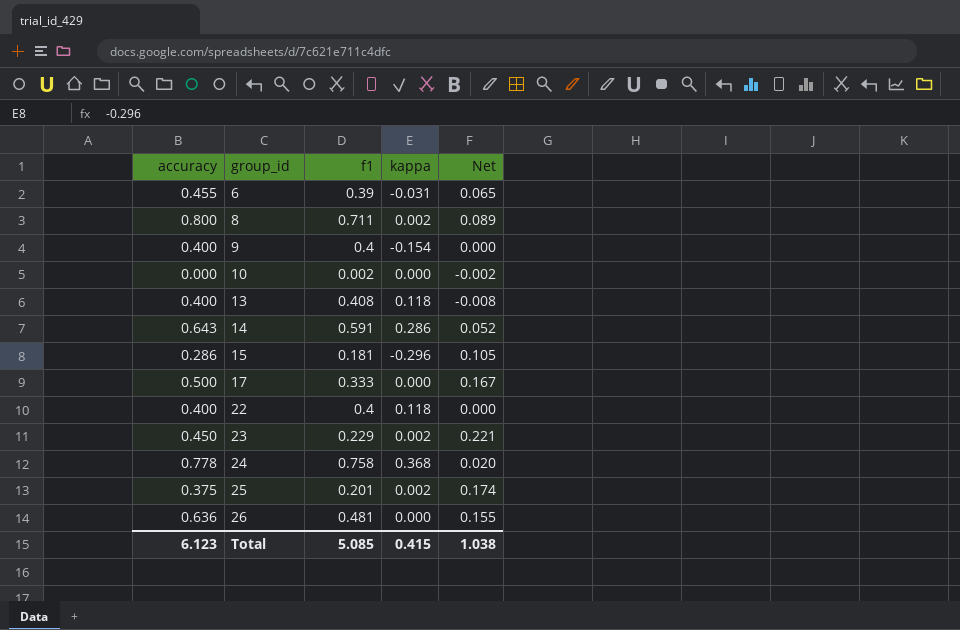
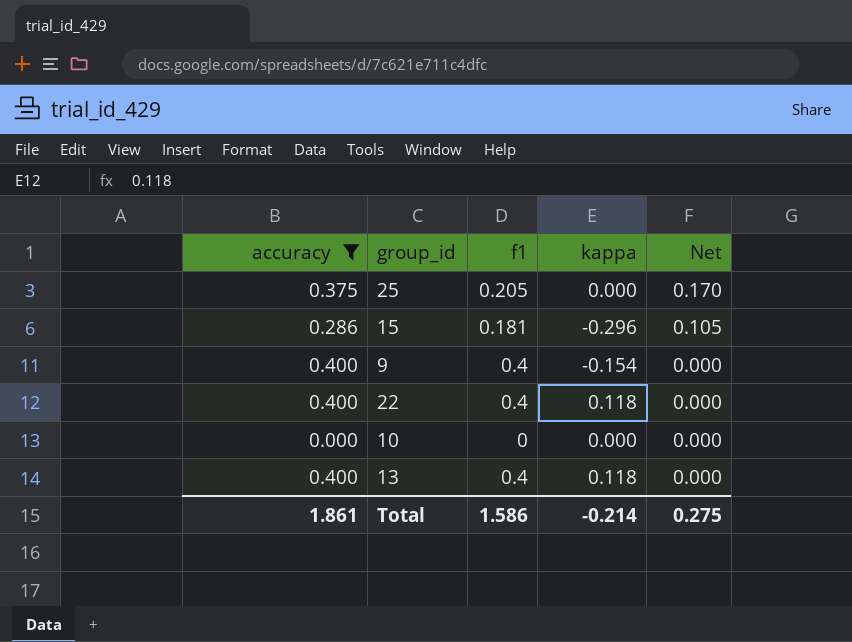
filter: none -> accuracy <= 0.400
row order: group_id ascending -> Net descending
25 | f1: 0.201 -> 0.205
25 | kappa: 0.002 -> 0.000
25 | Net: 0.174 -> 0.170
10 | f1: 0.002 -> 0
10 | Net: -0.002 -> 0.000
13 | f1: 0.408 -> 0.4
13 | Net: -0.008 -> 0.000
Total | accuracy: 6.123 -> 1.861
Total | f1: 5.085 -> 1.586
Total | kappa: 0.415 -> -0.214
Total | Net: 1.038 -> 0.275

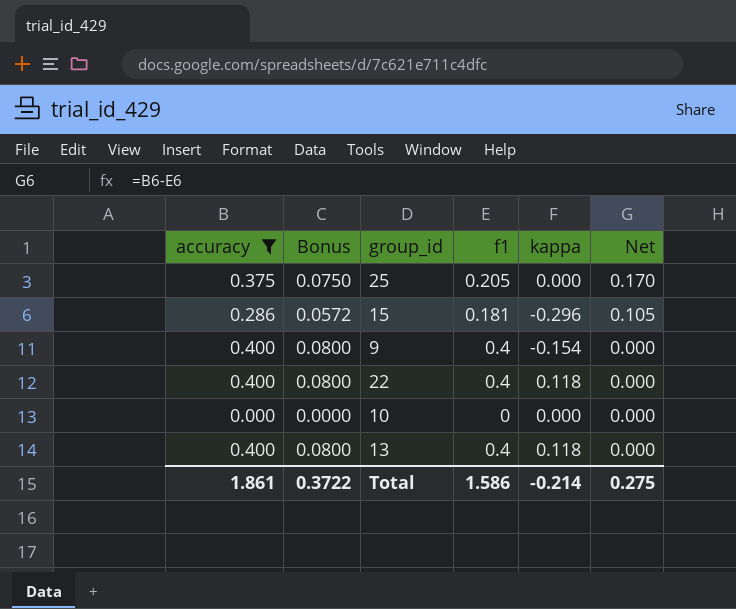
column Bonus | formula: none -> [accuracy] * 0.2

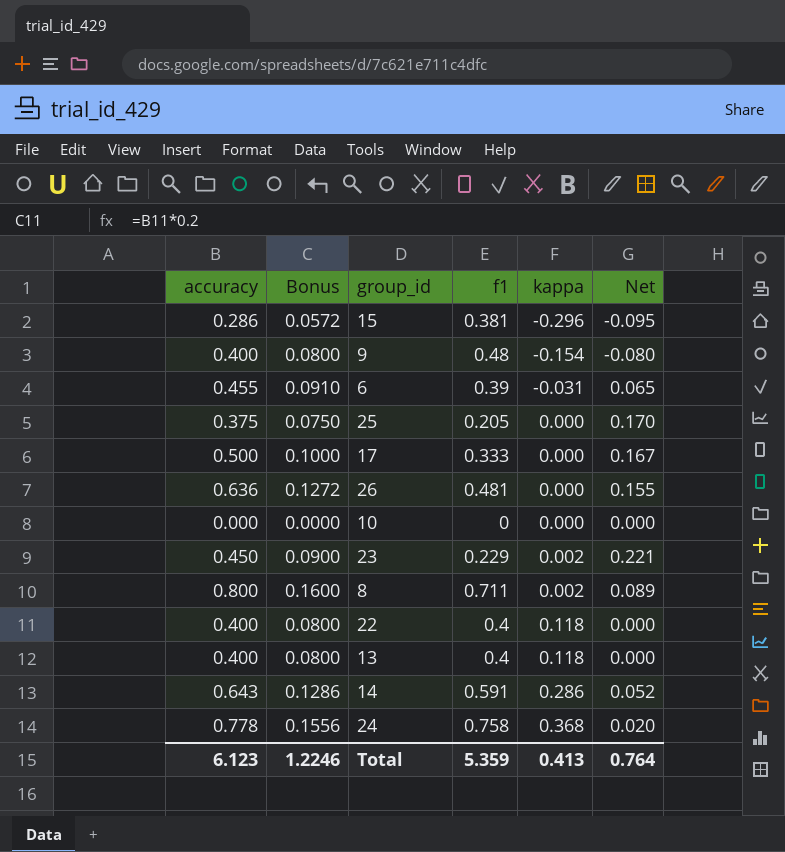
filter: accuracy <= 0.400 -> none
row order: Net descending -> kappa ascending
15 | f1: 0.181 -> 0.381
15 | Net: 0.105 -> -0.095
9 | f1: 0.4 -> 0.48
9 | Net: 0.000 -> -0.080
Total | accuracy: 1.861 -> 6.123
Total | Bonus: 0.3722 -> 1.2246
Total | f1: 1.586 -> 5.359
Total | kappa: -0.214 -> 0.413
Total | Net: 0.275 -> 0.764

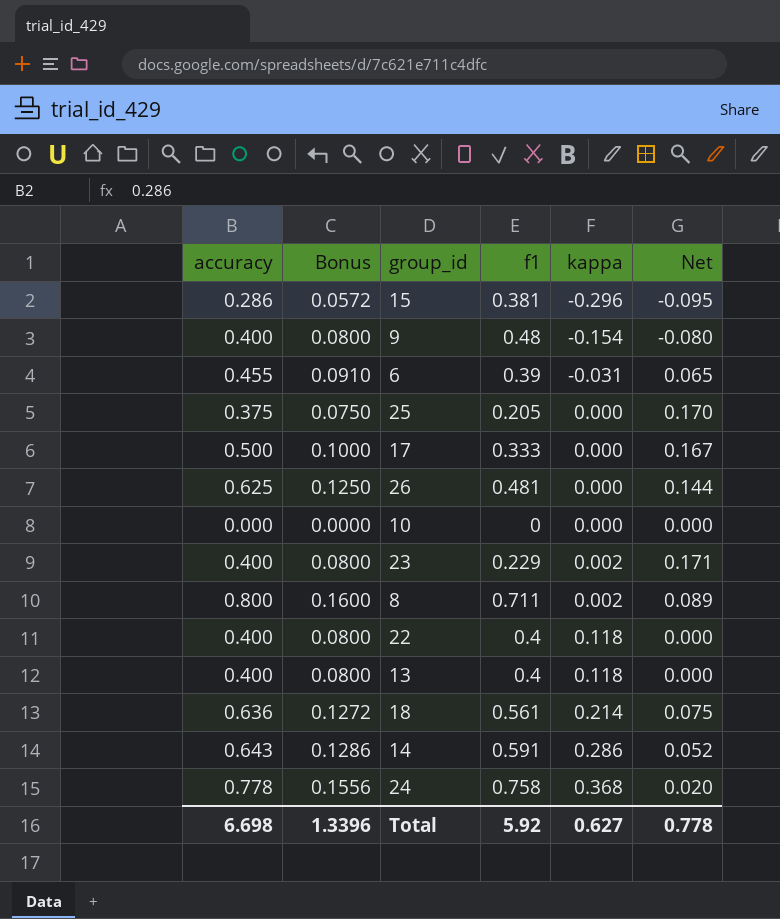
26 | accuracy: 0.636 -> 0.625
26 | Bonus: 0.1272 -> 0.1250
26 | Net: 0.155 -> 0.144
23 | accuracy: 0.450 -> 0.400
23 | Bonus: 0.0900 -> 0.0800
23 | Net: 0.221 -> 0.171
row 18: none -> 0.636 | 0.1272 | 0.561 | 0.214 | 0.075
Total | accuracy: 6.123 -> 6.698
Total | Bonus: 1.2246 -> 1.3396
Total | f1: 5.359 -> 5.92
Total | kappa: 0.413 -> 0.627
Total | Net: 0.764 -> 0.778

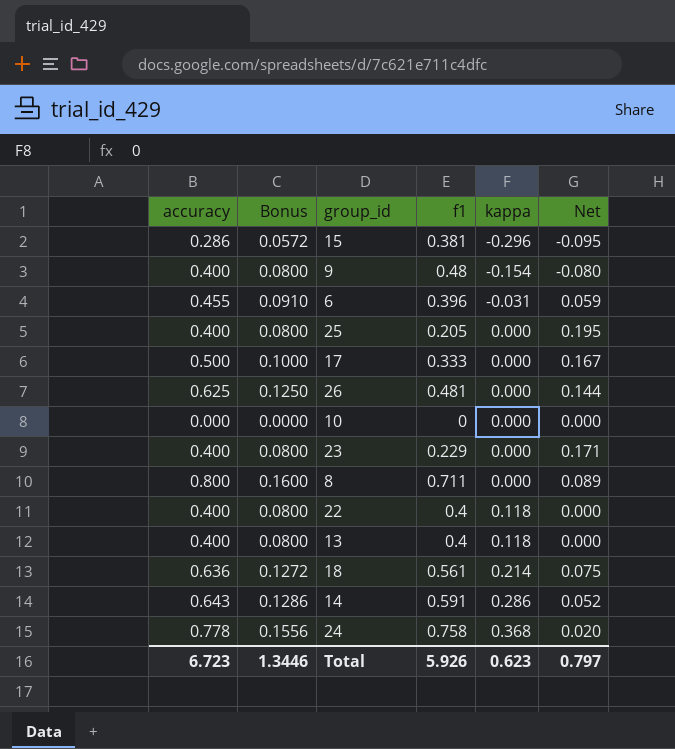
6 | f1: 0.39 -> 0.396
6 | Net: 0.065 -> 0.059
25 | accuracy: 0.375 -> 0.400
25 | Bonus: 0.0750 -> 0.0800
25 | Net: 0.170 -> 0.195
23 | kappa: 0.002 -> 0.000
8 | kappa: 0.002 -> 0.000
Total | accuracy: 6.698 -> 6.723
Total | Bonus: 1.3396 -> 1.3446
Total | f1: 5.92 -> 5.926
Total | kappa: 0.627 -> 0.623
Total | Net: 0.778 -> 0.797

